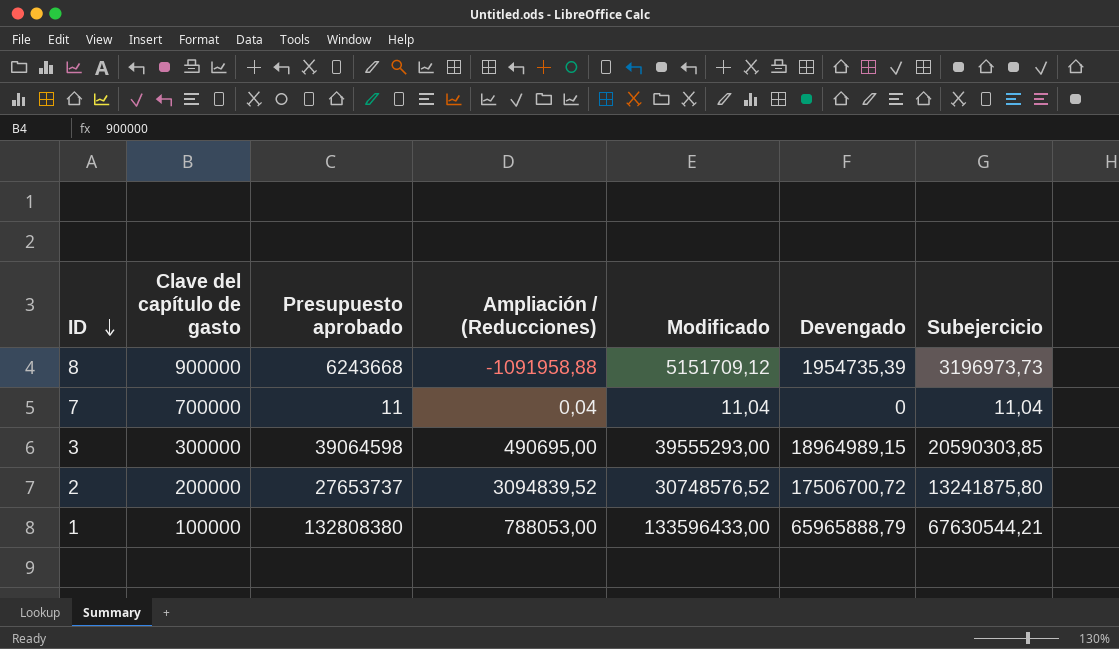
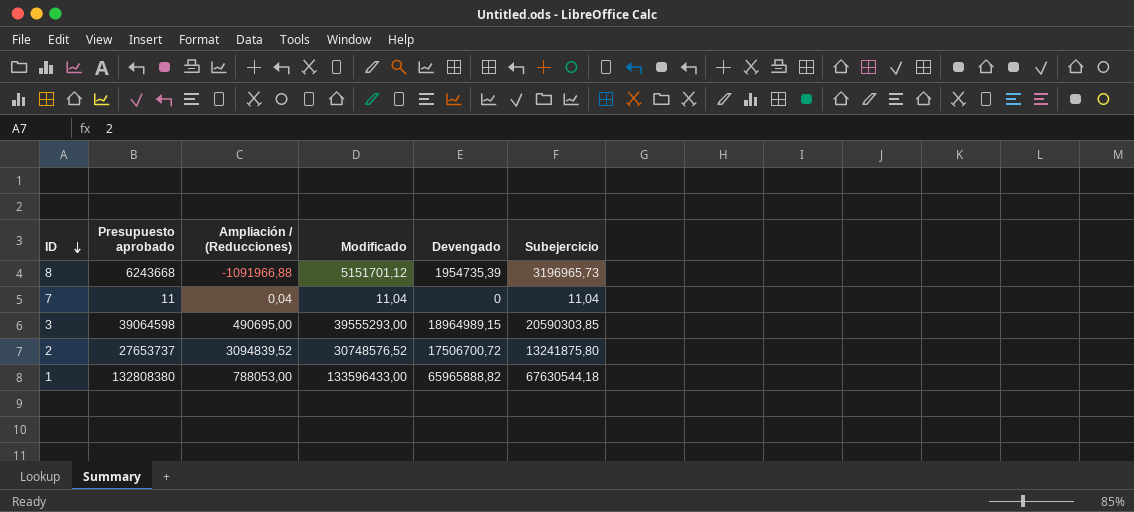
column Clave del capítulo de gasto | position: 2 -> none
8 | Ampliación / (Reducciones): -1091958,88 -> -1091966,88
8 | Modificado: 5151709,12 -> 5151701,12
8 | Subejercicio: 3196973,73 -> 3196965,73
1 | Devengado: 65965888,79 -> 65965888,82
1 | Subejercicio: 67630544,21 -> 67630544,18

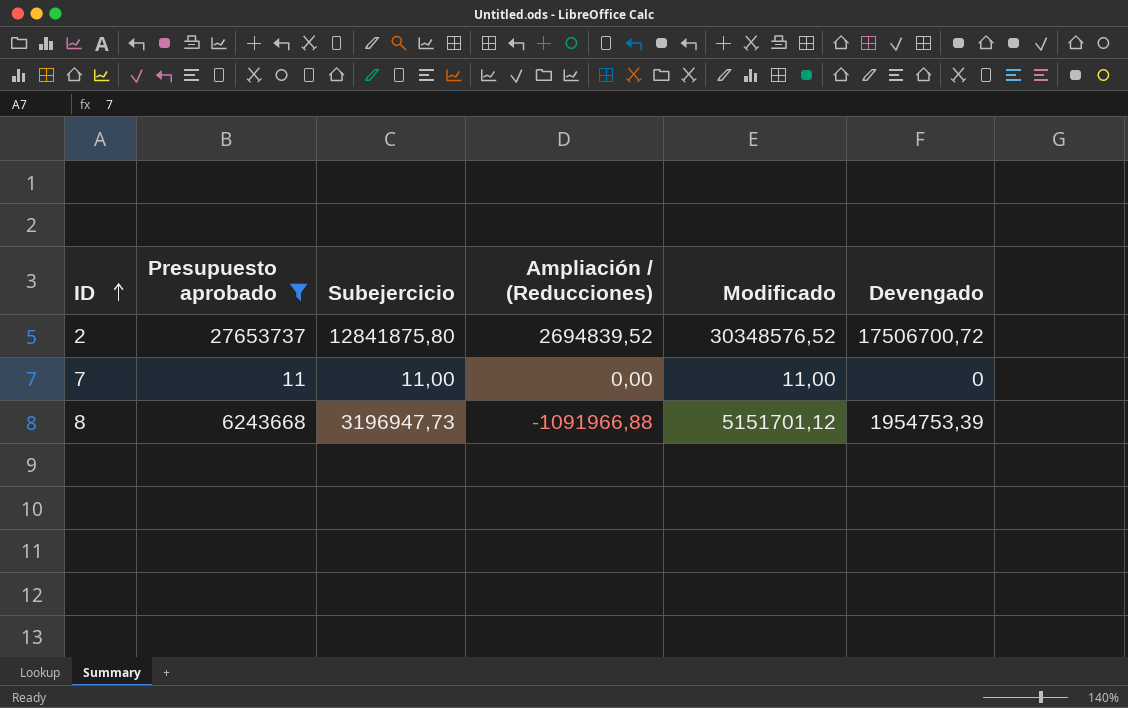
filter: none -> Presupuesto aprobado <= 27653737
row order: ID descending -> ID ascending
column Subejercicio | position: 6 -> 3
2 | Subejercicio: 13241875,80 -> 12841875,80
2 | Ampliación / (Reducciones): 3094839,52 -> 2694839,52
2 | Modificado: 30748576,52 -> 30348576,52
7 | Subejercicio: 11,04 -> 11,00
7 | Ampliación / (Reducciones): 0,04 -> 0,00
7 | Modificado: 11,04 -> 11,00
8 | Subejercicio: 3196965,73 -> 3196947,73
8 | Devengado: 1954735,39 -> 1954753,39

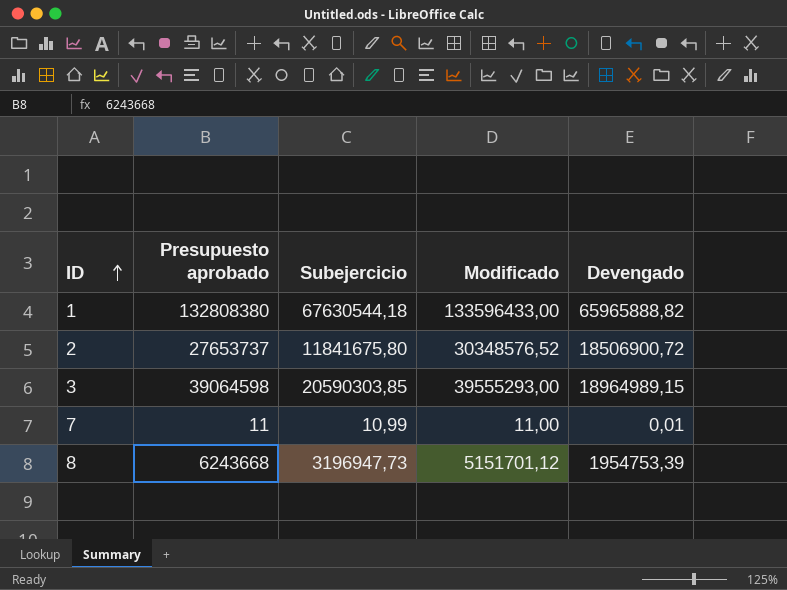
filter: Presupuesto aprobado <= 27653737 -> none
column Ampliación / (Reducciones) | formula: [Modificado] - [Presupuesto aprobado] -> none
2 | Subejercicio: 12841875,80 -> 11841675,80
2 | Devengado: 17506700,72 -> 18506900,72
7 | Subejercicio: 11,00 -> 10,99
7 | Devengado: 0 -> 0,01

